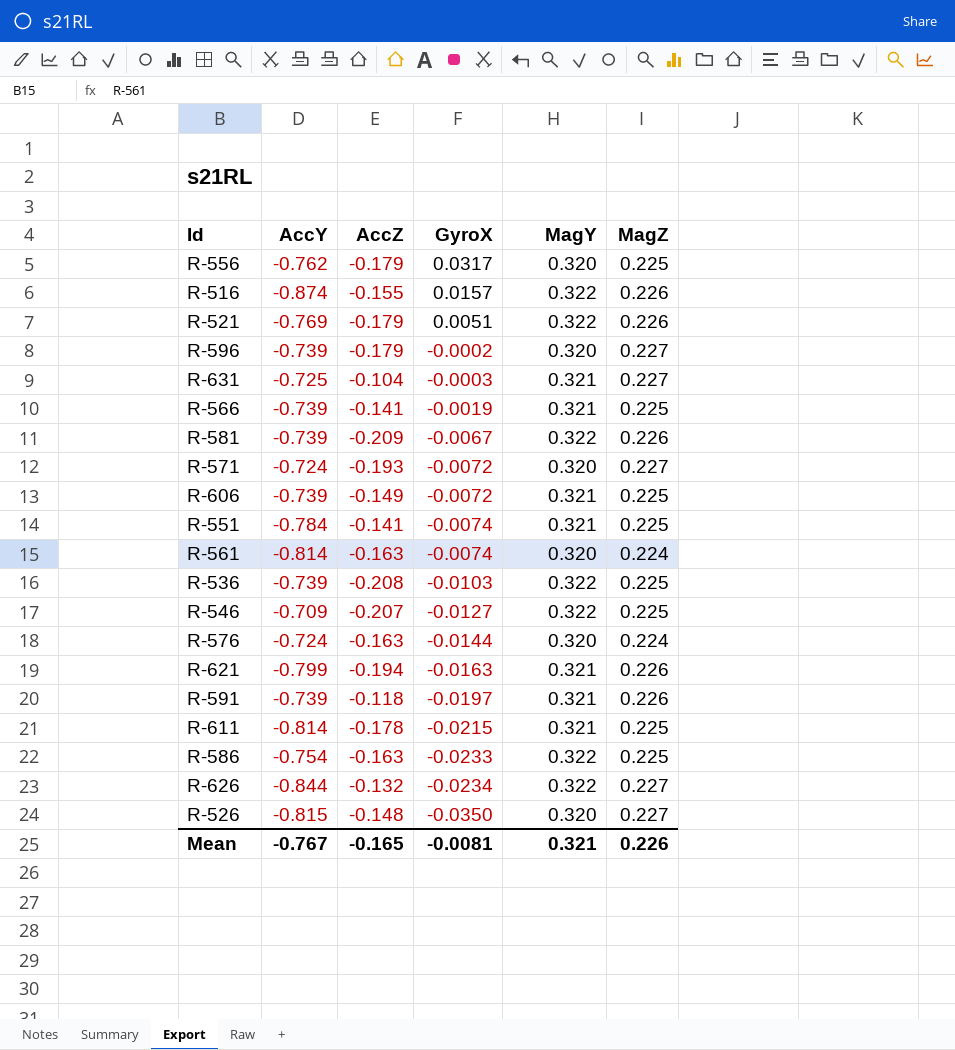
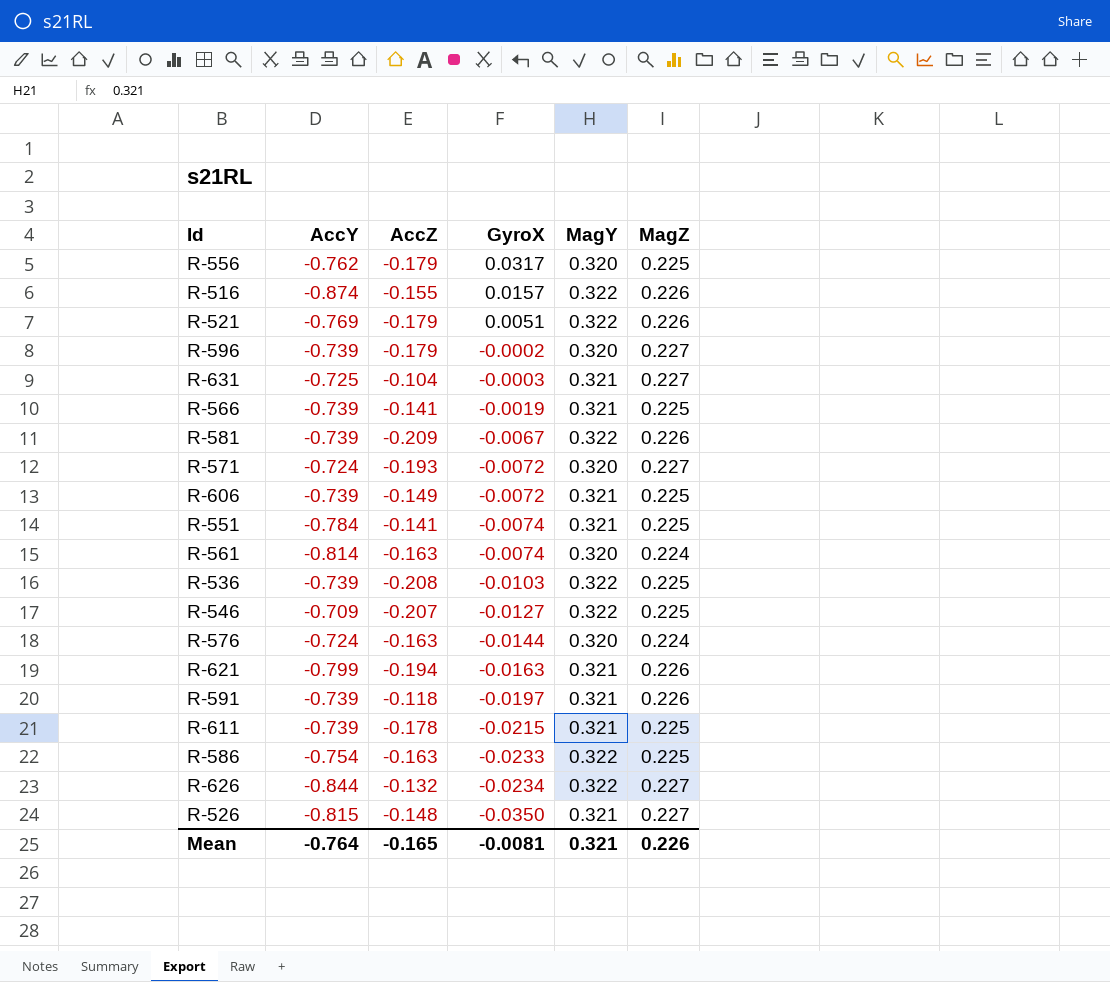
R-611 | AccY: -0.814 -> -0.739
R-526 | MagY: 0.320 -> 0.321
Mean | AccY: -0.767 -> -0.764

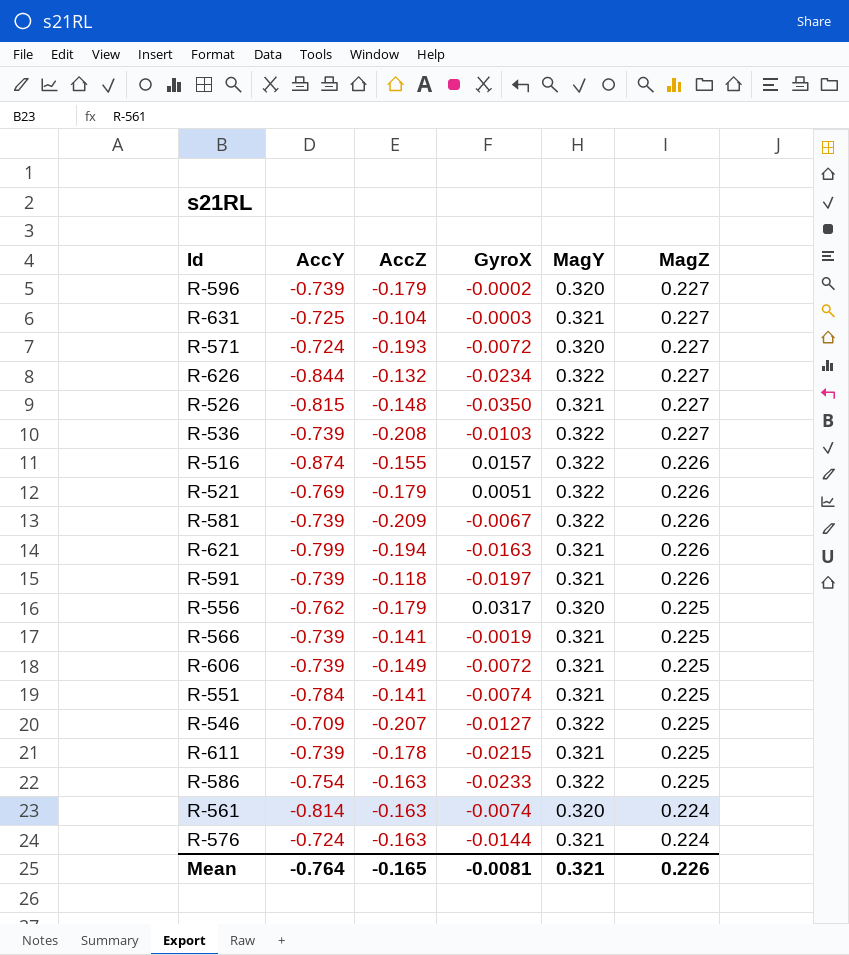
row order: GyroX descending -> MagZ descending
R-536 | MagZ: 0.225 -> 0.227
R-576 | MagY: 0.320 -> 0.321

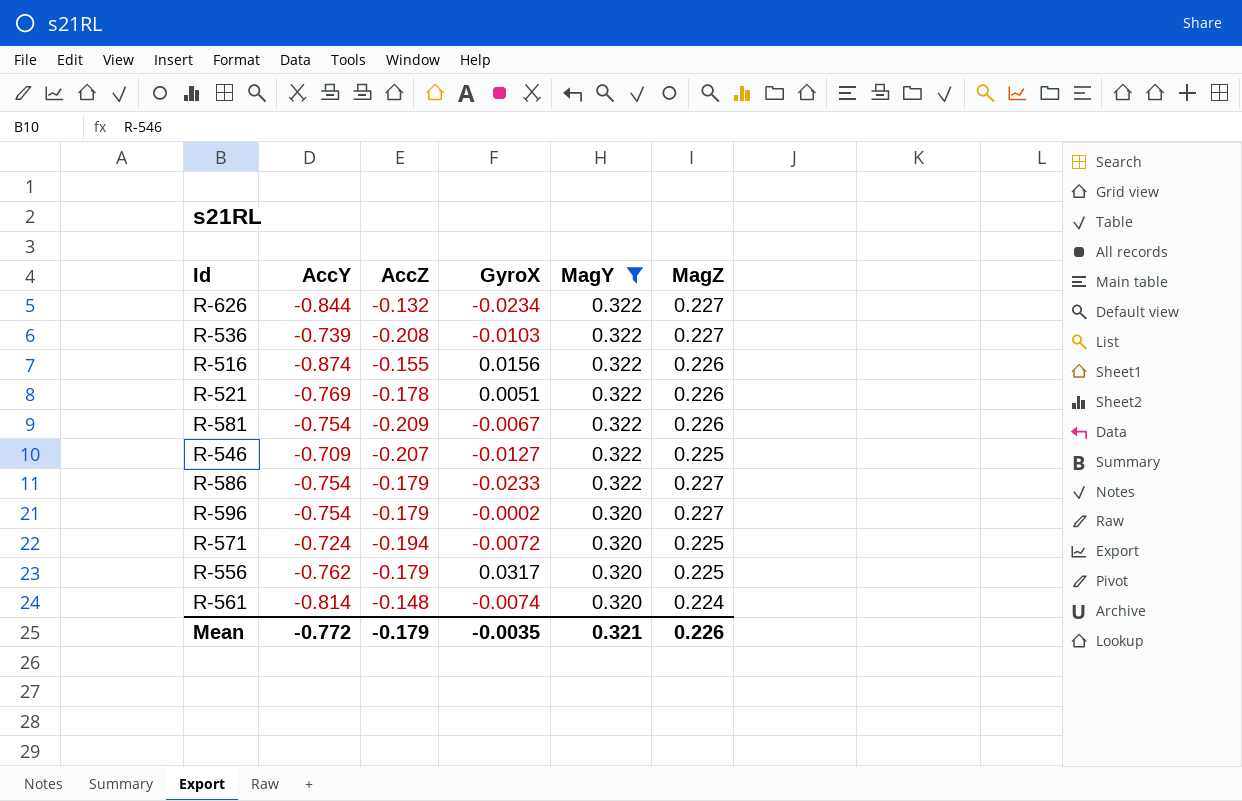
filter: none -> MagY != 0.321
row order: MagZ descending -> MagY descending
R-516 | GyroX: 0.0157 -> 0.0156
R-521 | AccZ: -0.179 -> -0.178
R-581 | AccY: -0.739 -> -0.754
R-586 | AccZ: -0.163 -> -0.179
R-586 | MagZ: 0.225 -> 0.227
R-596 | AccY: -0.739 -> -0.754
R-571 | AccZ: -0.193 -> -0.194
R-571 | MagZ: 0.227 -> 0.225
R-561 | AccZ: -0.163 -> -0.148
Mean | AccY: -0.764 -> -0.772
Mean | AccZ: -0.165 -> -0.179
Mean | GyroX: -0.0081 -> -0.0035

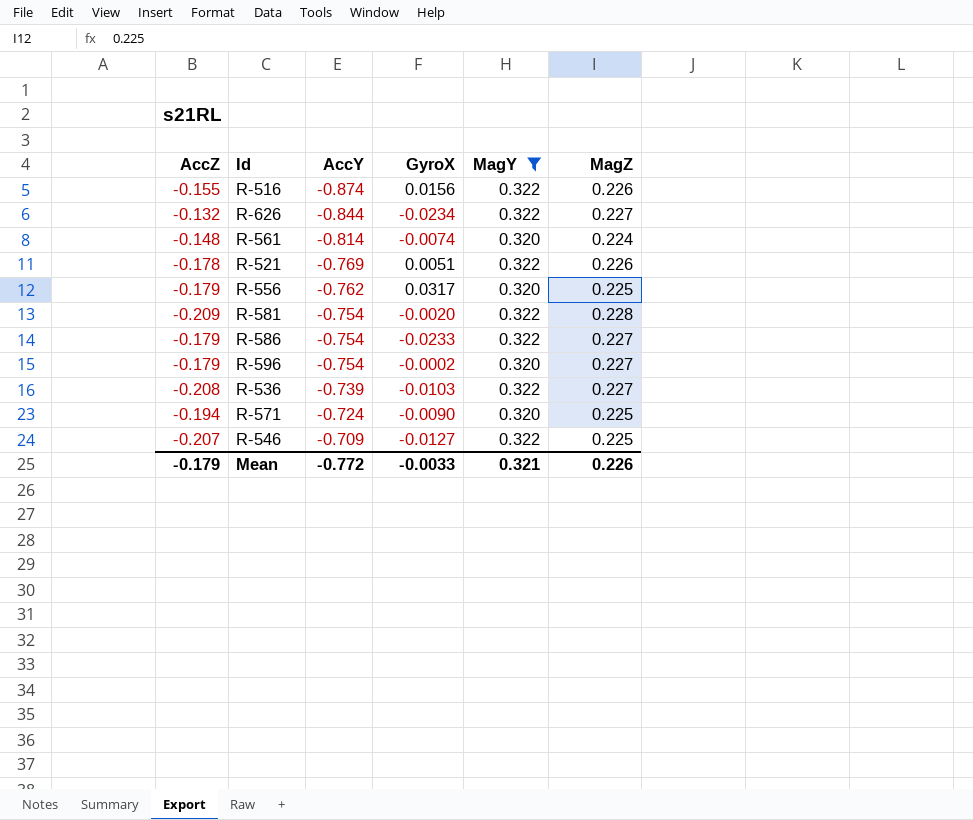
row order: MagY descending -> AccY ascending
column AccZ | position: 3 -> 1
R-581 | GyroX: -0.0067 -> -0.0020
R-581 | MagZ: 0.226 -> 0.228
R-571 | GyroX: -0.0072 -> -0.0090
Mean | GyroX: -0.0035 -> -0.0033

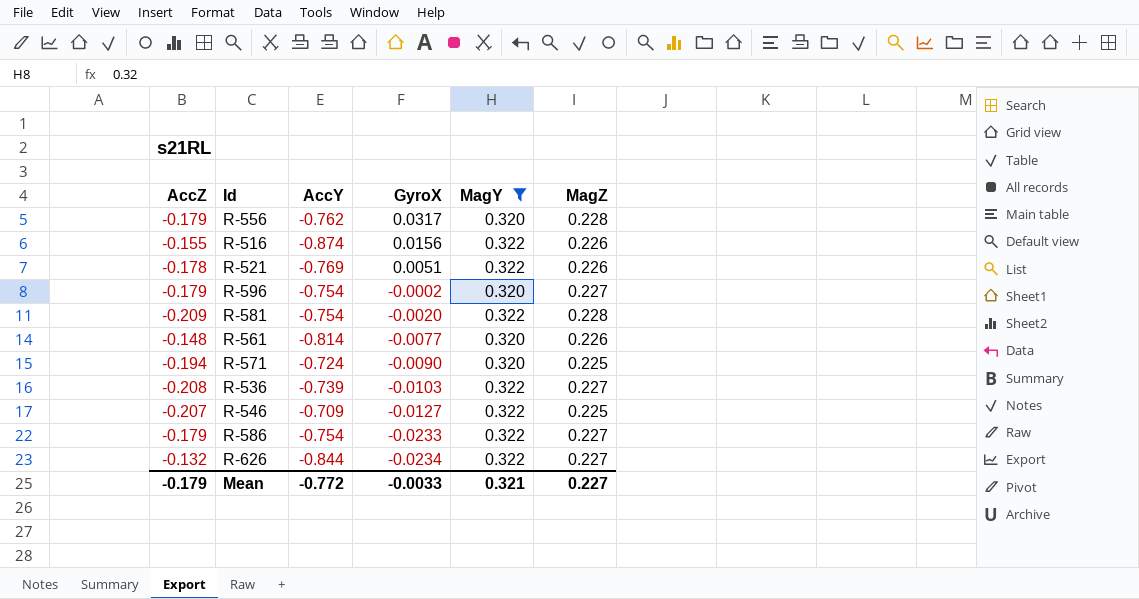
row order: AccY ascending -> GyroX descending
R-556 | MagZ: 0.225 -> 0.228
R-561 | GyroX: -0.0074 -> -0.0077
R-561 | MagZ: 0.224 -> 0.226
Mean | MagZ: 0.226 -> 0.227

